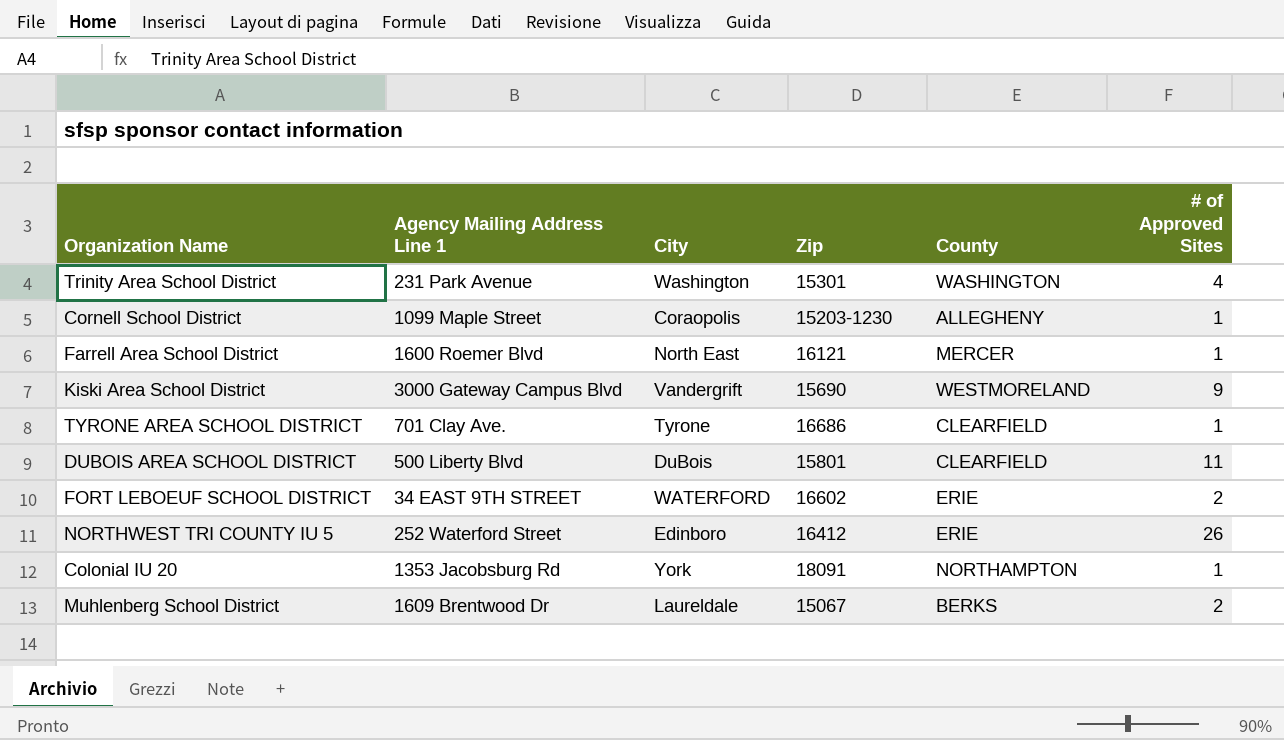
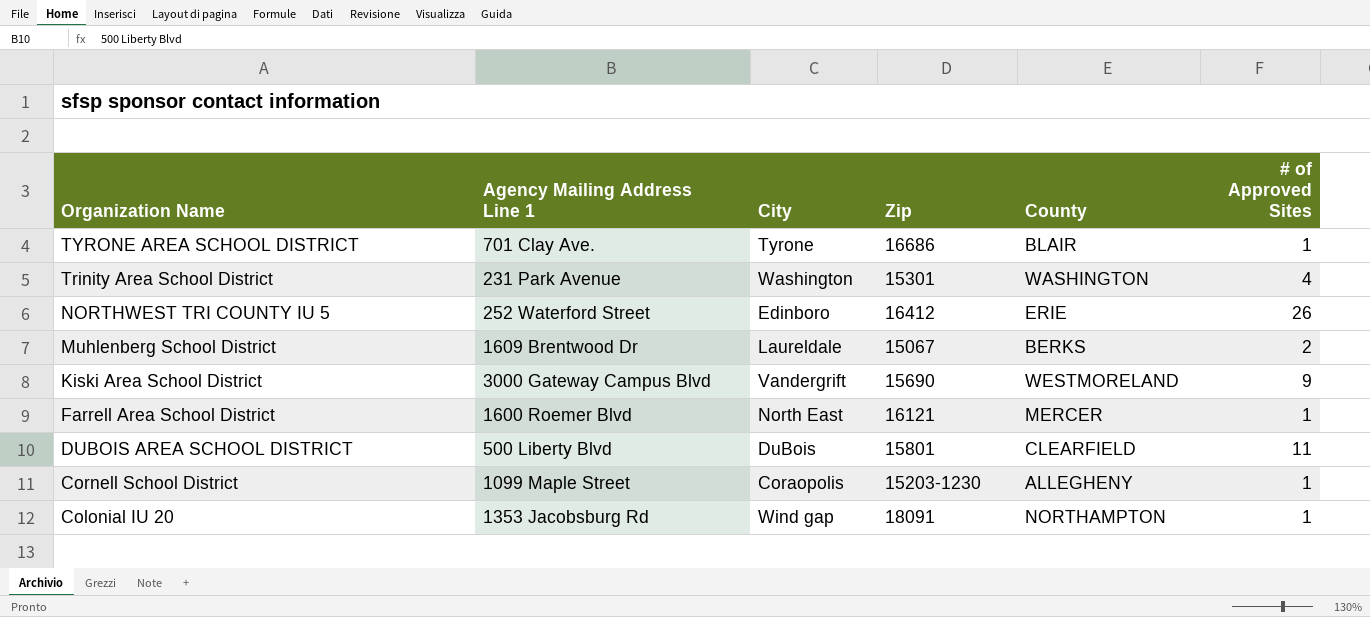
row order: none -> Organization Name descending
row FORT LEBOEUF SCHOOL DISTRICT: 34 EAST 9TH STREET | WATERFORD | 16602 | ERIE | 2 -> none
TYRONE AREA SCHOOL DISTRICT | County: CLEARFIELD -> BLAIR
Colonial IU 20 | City: York -> Wind gap

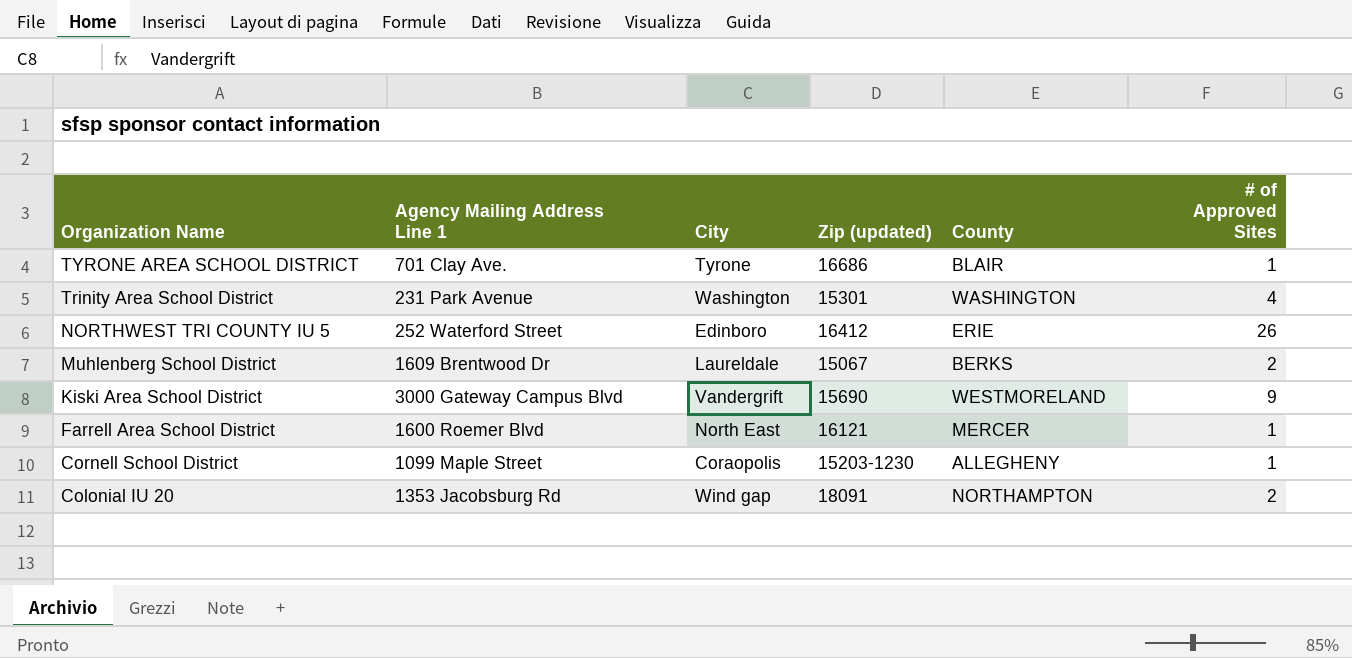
column name: Zip -> Zip (updated)
row DUBOIS AREA SCHOOL DISTRICT: 500 Liberty Blvd | DuBois | 15801 | CLEARFIELD | 11 -> none
Colonial IU 20 | # of Approved Sites: 1 -> 2

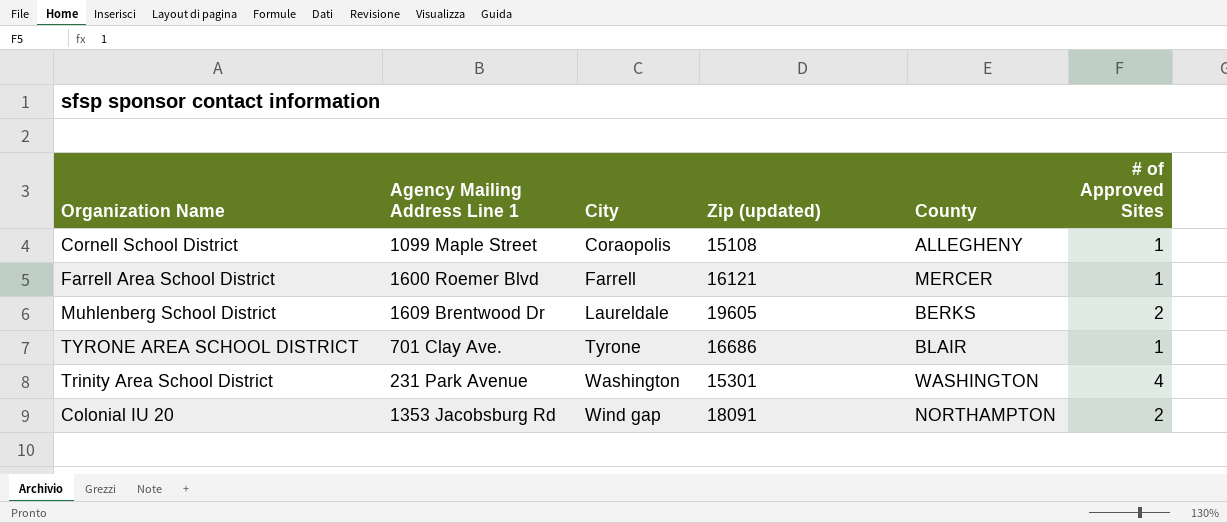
row order: Organization Name descending -> City ascending
row NORTHWEST TRI COUNTY IU 5: 252 Waterford Street | Edinboro | 16412 | ERIE | 26 -> none
row Kiski Area School District: 3000 Gateway Campus Blvd | Vandergrift | 15690 | WESTMORELAND | 9 -> none
Cornell School District | Zip (updated): 15203-1230 -> 15108
Farrell Area School District | City: North East -> Farrell
Muhlenberg School District | Zip (updated): 15067 -> 19605

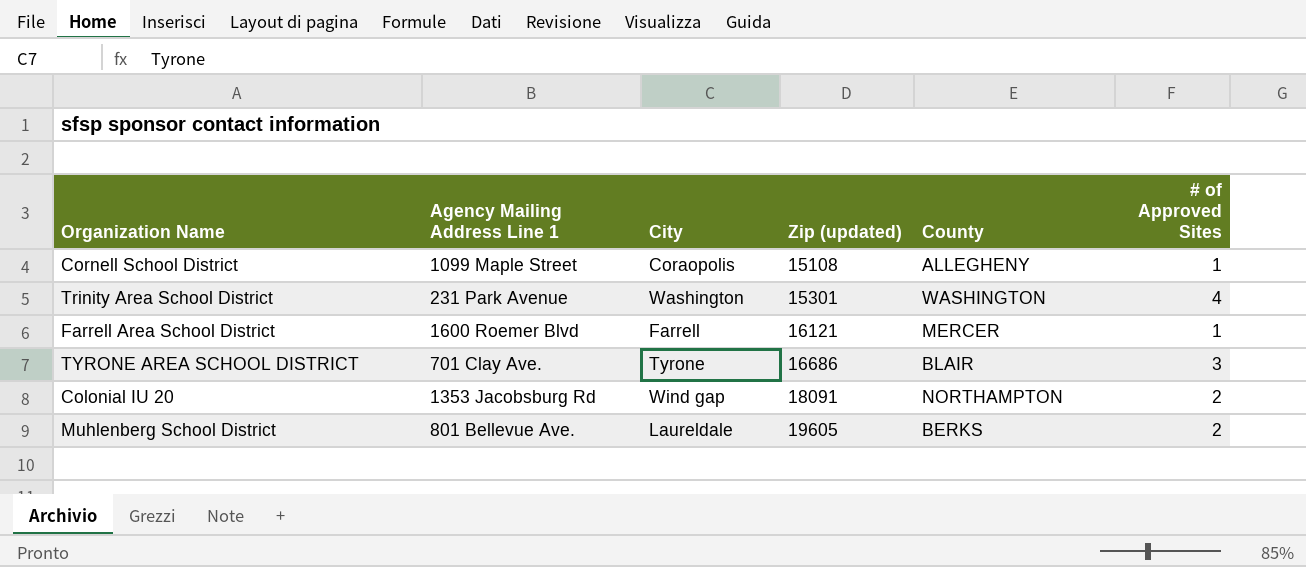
row order: City ascending -> Zip (updated) ascending
TYRONE AREA SCHOOL DISTRICT | # of Approved Sites: 1 -> 3
Muhlenberg School District | Agency Mailing Address Line 1: 1609 Brentwood Dr -> 801 Bellevue Ave.

